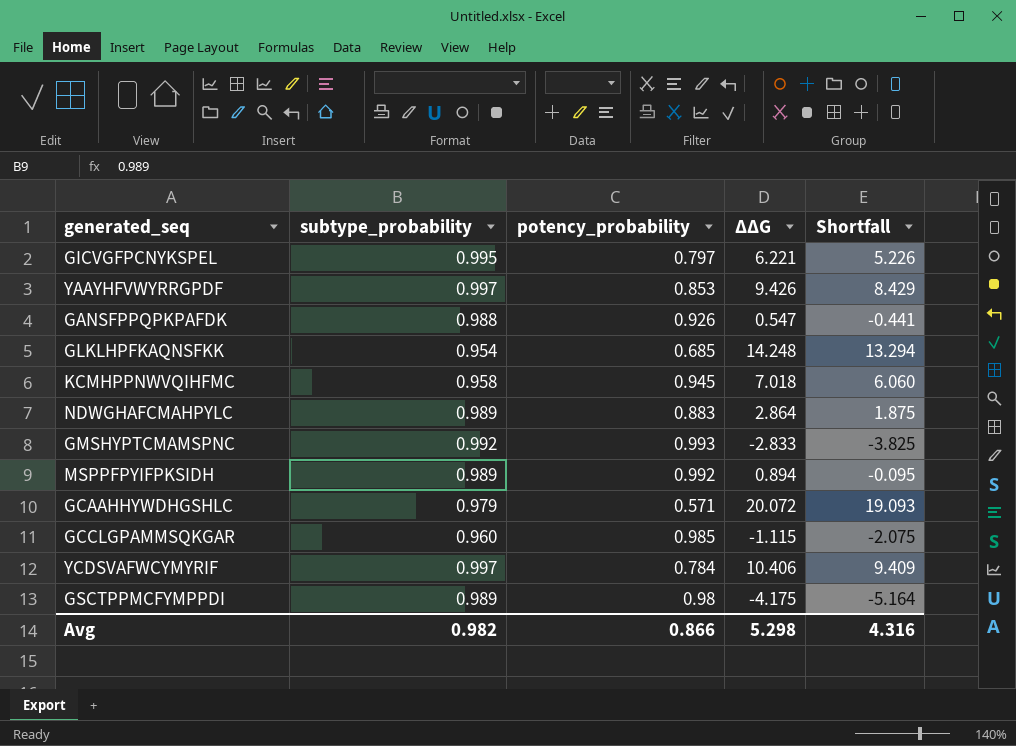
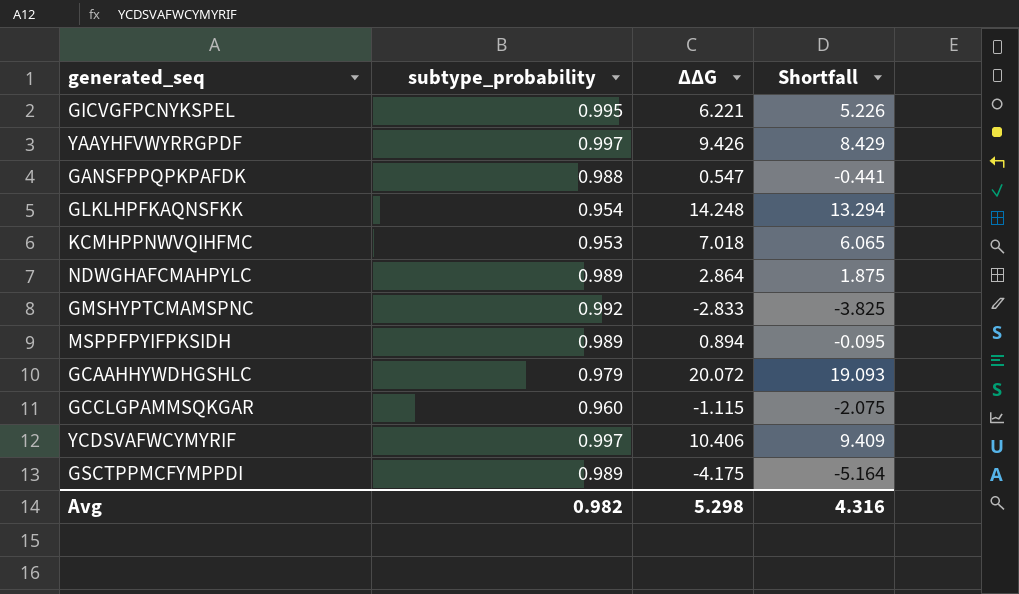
column potency_probability | position: 3 -> none
KCMHPPNWVQIHFMC | subtype_probability: 0.958 -> 0.953
KCMHPPNWVQIHFMC | Shortfall: 6.060 -> 6.065

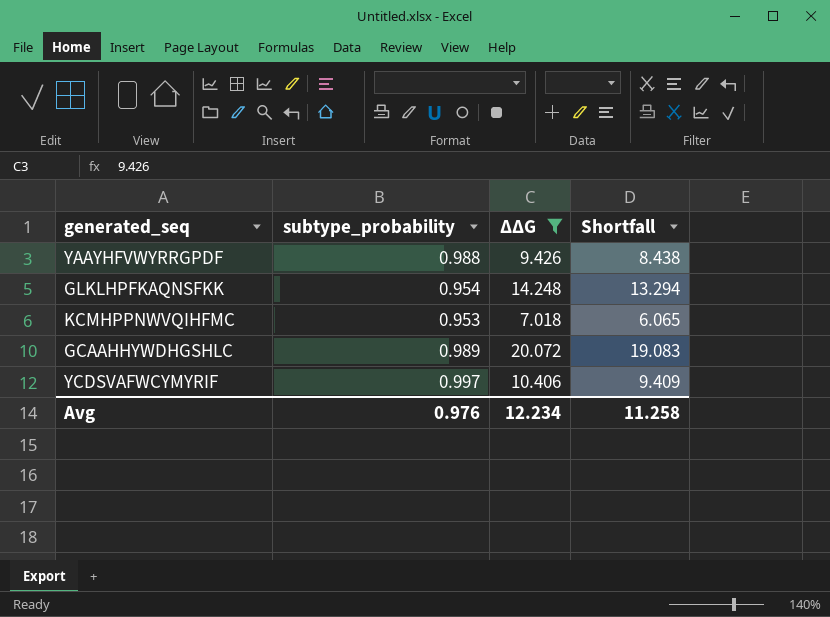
filter: none -> ΔΔG >= 7.018
YAAYHFVWYRRGPDF | subtype_probability: 0.997 -> 0.988
YAAYHFVWYRRGPDF | Shortfall: 8.429 -> 8.438
GCAAHHYWDHGSHLC | subtype_probability: 0.979 -> 0.989
GCAAHHYWDHGSHLC | Shortfall: 19.093 -> 19.083
Avg | subtype_probability: 0.982 -> 0.976
Avg | ΔΔG: 5.298 -> 12.234
Avg | Shortfall: 4.316 -> 11.258

